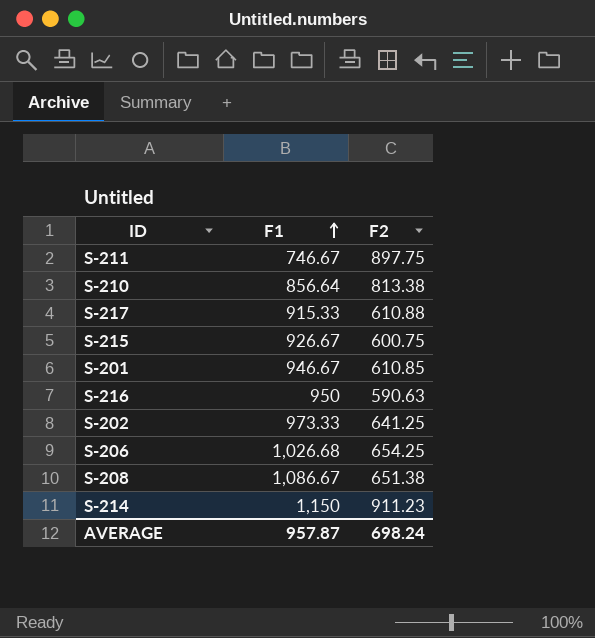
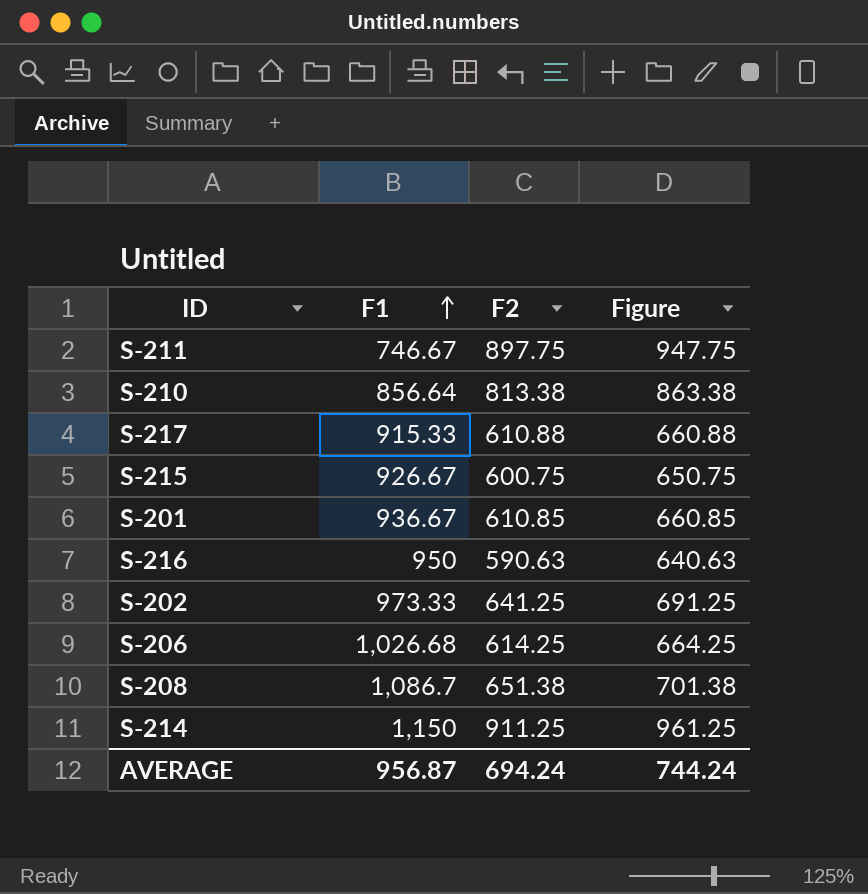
column Figure | formula: none -> [F2] + 50
S-201 | F1: 946.67 -> 936.67
S-206 | F2: 654.25 -> 614.25
S-208 | F1: 1,086.67 -> 1,086.7
S-214 | F2: 911.23 -> 911.25
AVERAGE | F1: 957.87 -> 956.87
AVERAGE | F2: 698.24 -> 694.24

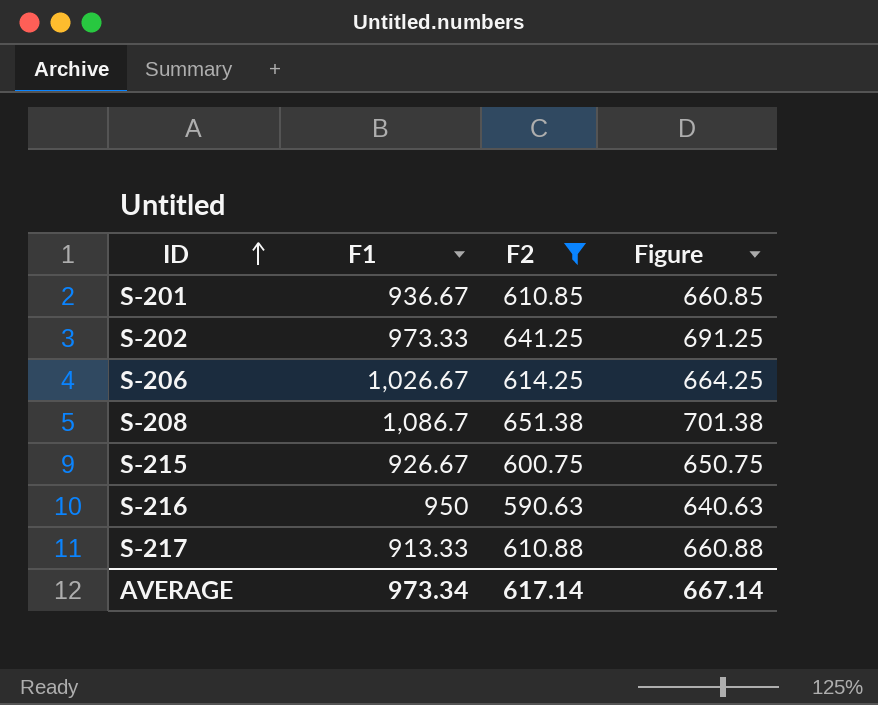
filter: none -> F2 <= 651.38
row order: F1 ascending -> ID ascending
S-206 | F1: 1,026.68 -> 1,026.67
S-217 | F1: 915.33 -> 913.33
AVERAGE | F1: 956.87 -> 973.34
AVERAGE | F2: 694.24 -> 617.14
AVERAGE | Figure: 744.24 -> 667.14

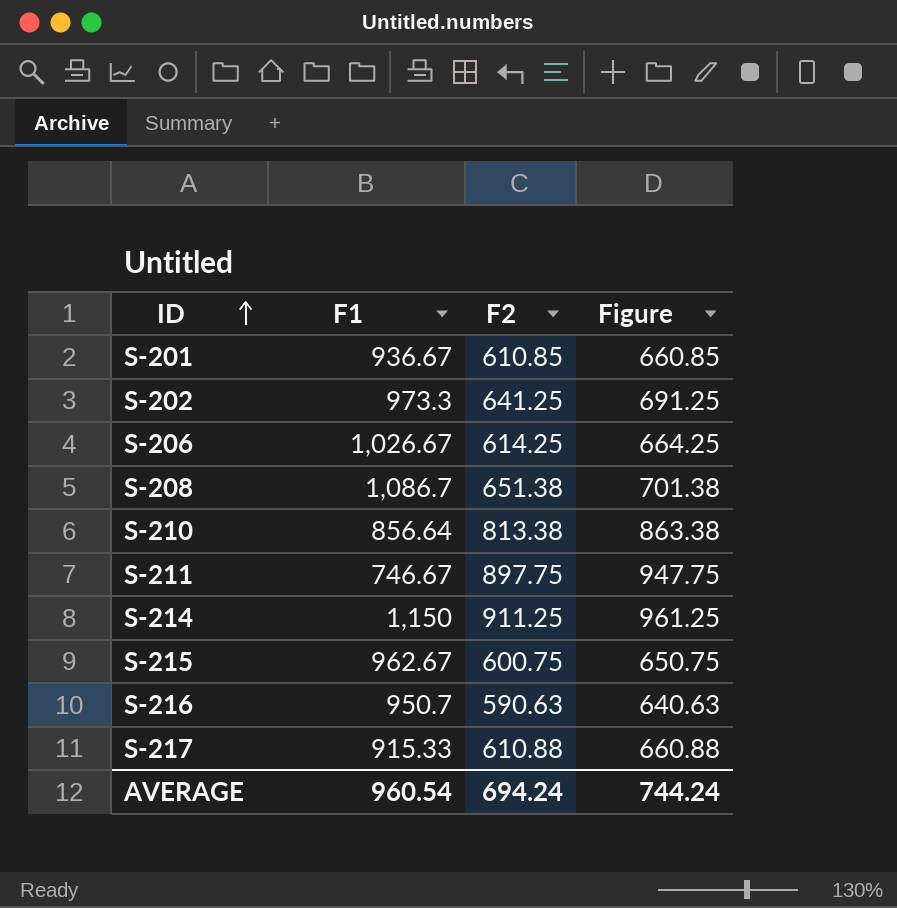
filter: F2 <= 651.38 -> none
S-202 | F1: 973.33 -> 973.3
S-215 | F1: 926.67 -> 962.67
S-216 | F1: 950 -> 950.7
S-217 | F1: 913.33 -> 915.33
AVERAGE | F1: 973.34 -> 960.54
AVERAGE | F2: 617.14 -> 694.24
AVERAGE | Figure: 667.14 -> 744.24

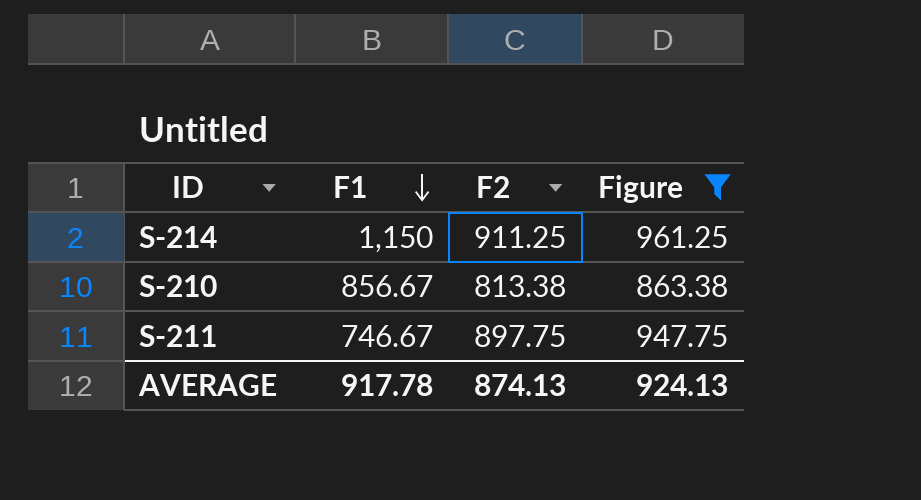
filter: none -> Figure >= 863.38
row order: ID ascending -> F1 descending
S-210 | F1: 856.64 -> 856.67
AVERAGE | F1: 960.54 -> 917.78
AVERAGE | F2: 694.24 -> 874.13
AVERAGE | Figure: 744.24 -> 924.13

